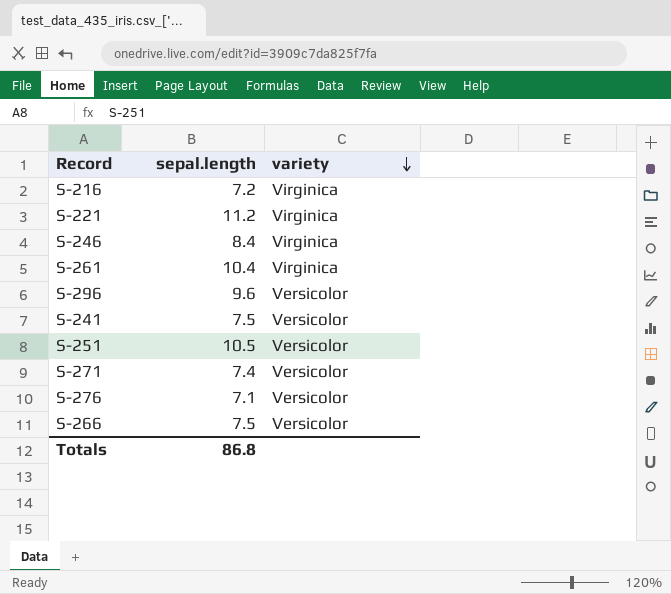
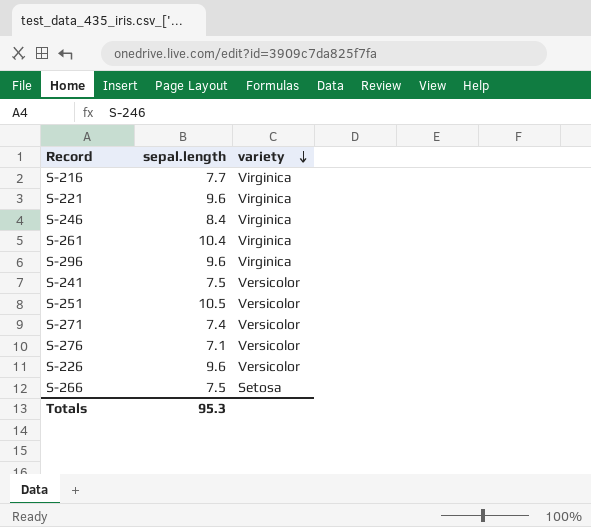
S-216 | sepal.length: 7.2 -> 7.7
S-221 | sepal.length: 11.2 -> 9.6
S-296 | variety: Versicolor -> Virginica
row S-226: none -> 9.6 | Versicolor
S-266 | variety: Versicolor -> Setosa
Totals | sepal.length: 86.8 -> 95.3

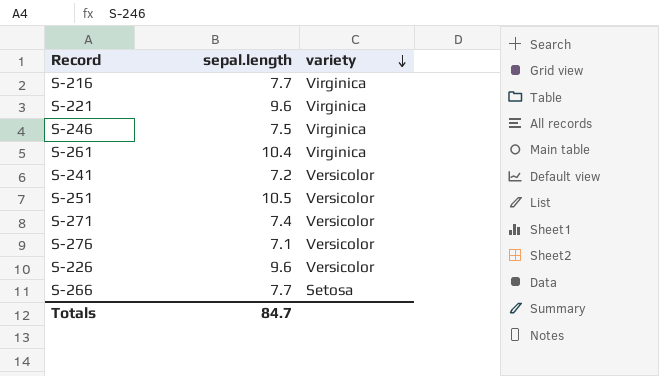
row S-296: 9.6 | Virginica -> none
S-246 | sepal.length: 8.4 -> 7.5
S-241 | sepal.length: 7.5 -> 7.2
S-266 | sepal.length: 7.5 -> 7.7
Totals | sepal.length: 95.3 -> 84.7

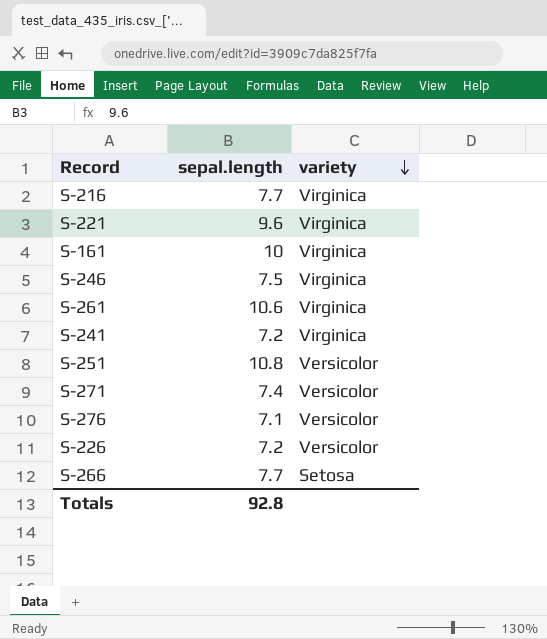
row S-161: none -> 10 | Virginica
S-261 | sepal.length: 10.4 -> 10.6
S-241 | variety: Versicolor -> Virginica
S-251 | sepal.length: 10.5 -> 10.8
S-226 | sepal.length: 9.6 -> 7.2
Totals | sepal.length: 84.7 -> 92.8

